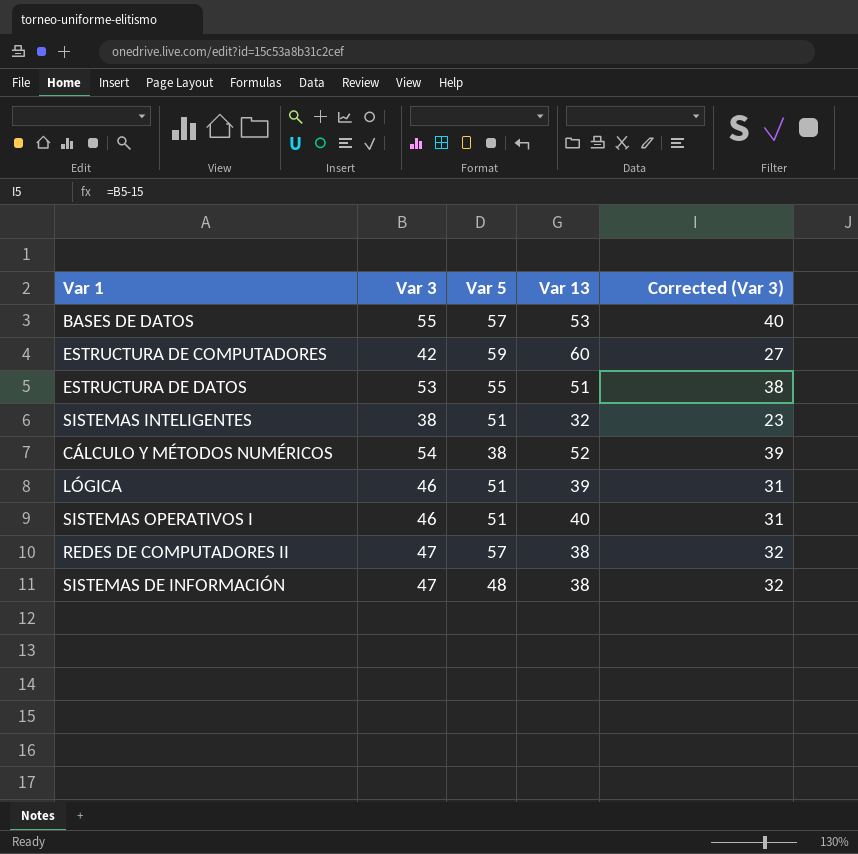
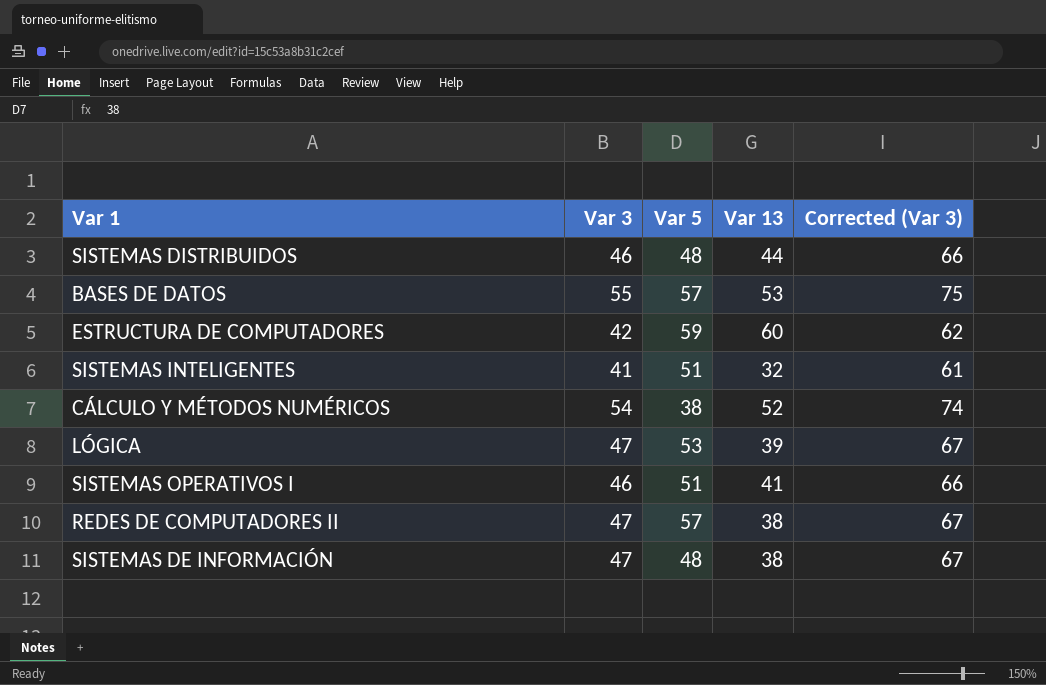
column Corrected (Var 3) | formula: [Var 3] - 15 -> [Var 3] + 20
row ESTRUCTURA DE DATOS: 53 | 55 | 51 | 38 -> none
row SISTEMAS DISTRIBUIDOS: none -> 46 | 48 | 44 | 66
SISTEMAS INTELIGENTES | Var 3: 38 -> 41
LÓGICA | Var 3: 46 -> 47
LÓGICA | Var 5: 51 -> 53
SISTEMAS OPERATIVOS I | Var 13: 40 -> 41

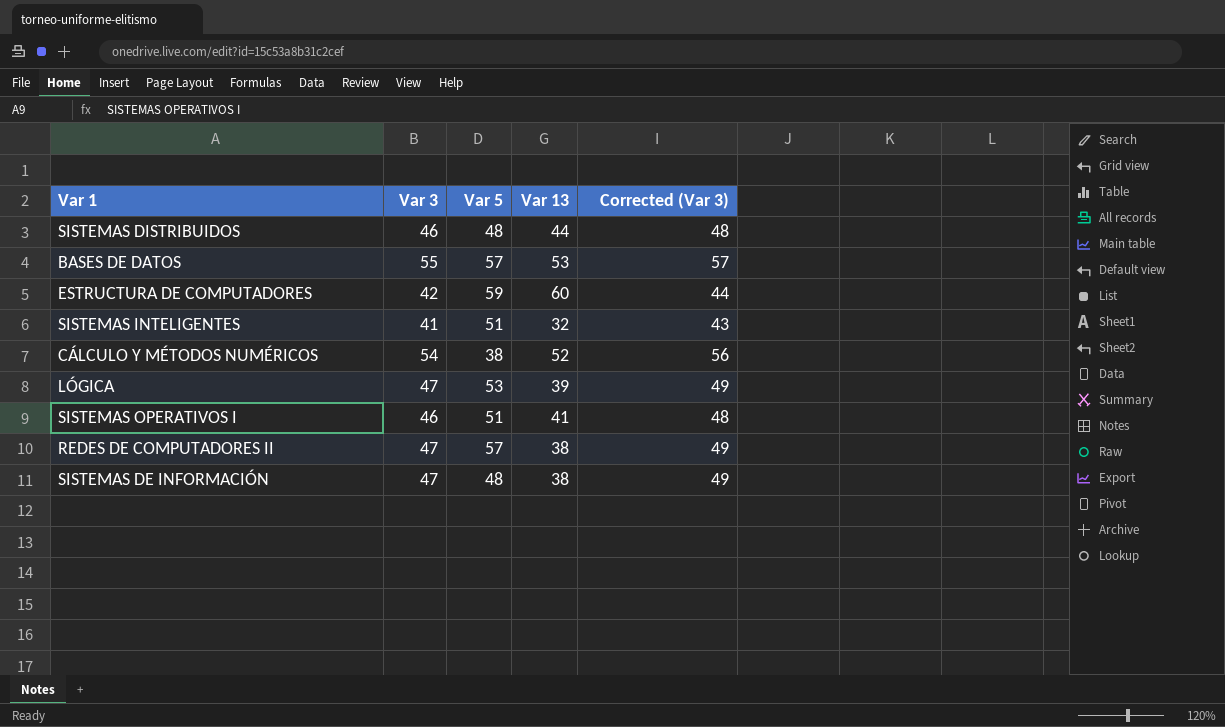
column Corrected (Var 3) | formula: [Var 3] + 20 -> [Var 3] + 2

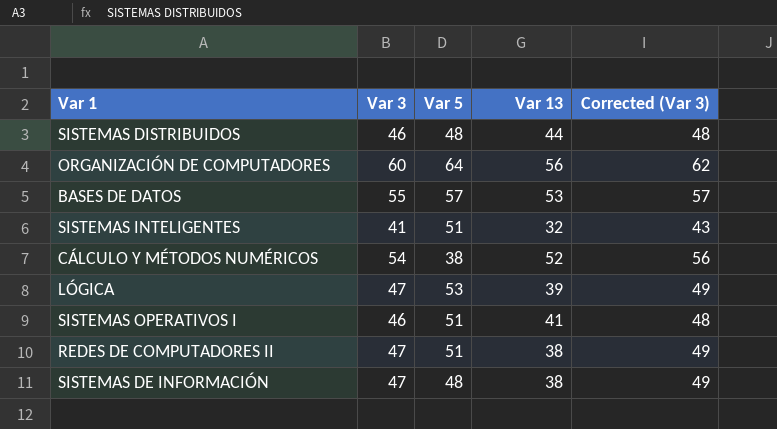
row ESTRUCTURA DE COMPUTADORES: 42 | 59 | 60 | 44 -> none
row ORGANIZACIÓN DE COMPUTADORES: none -> 60 | 64 | 56 | 62
REDES DE COMPUTADORES II | Var 5: 57 -> 51

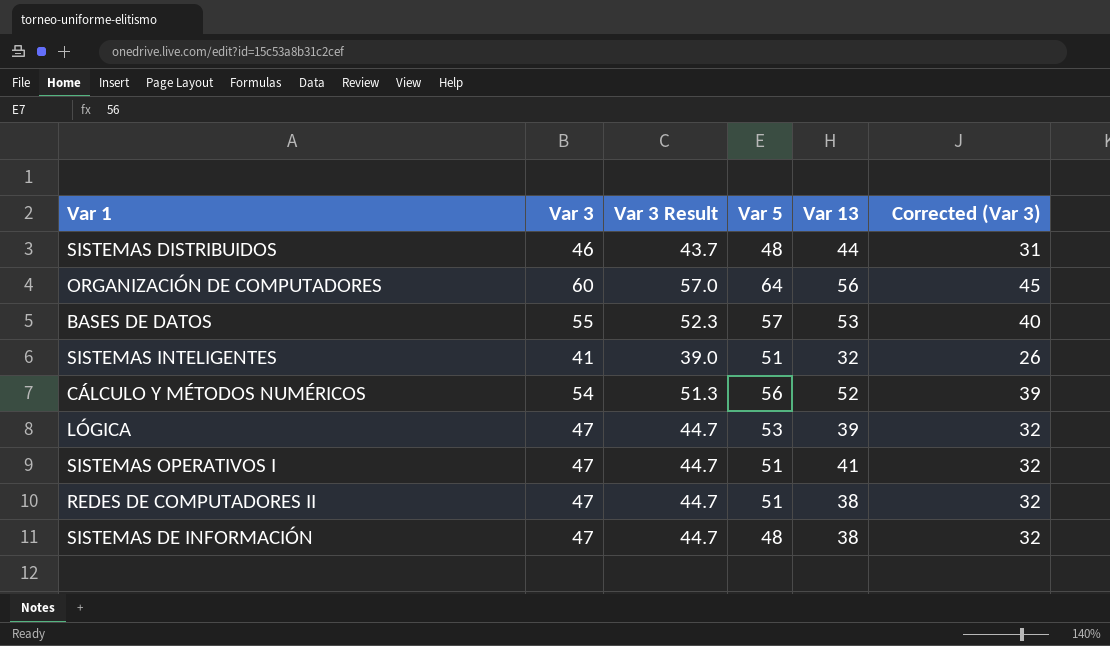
column Var 3 Result | formula: none -> [Var 3] * 0.95
column Corrected (Var 3) | formula: [Var 3] + 2 -> [Var 3] - 15
CÁLCULO Y MÉTODOS NUMÉRICOS | Var 5: 38 -> 56
SISTEMAS OPERATIVOS I | Var 3: 46 -> 47

